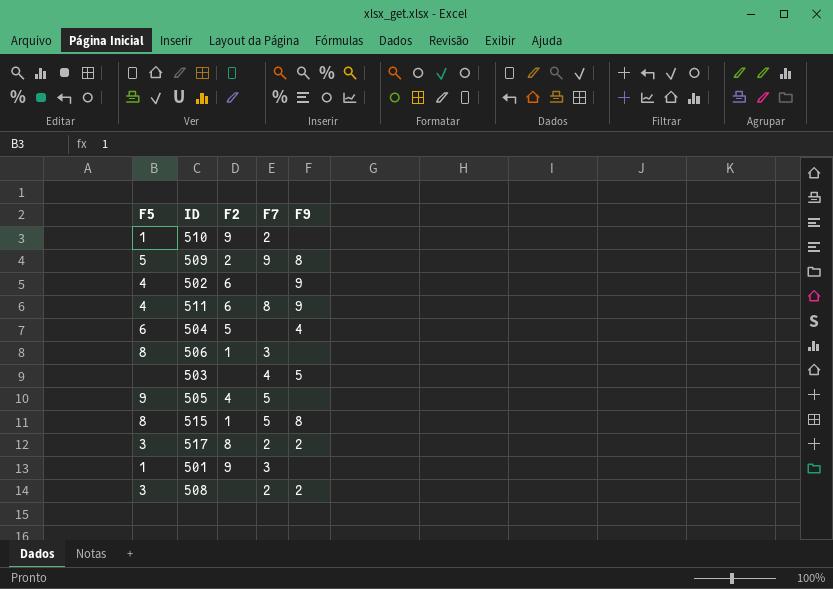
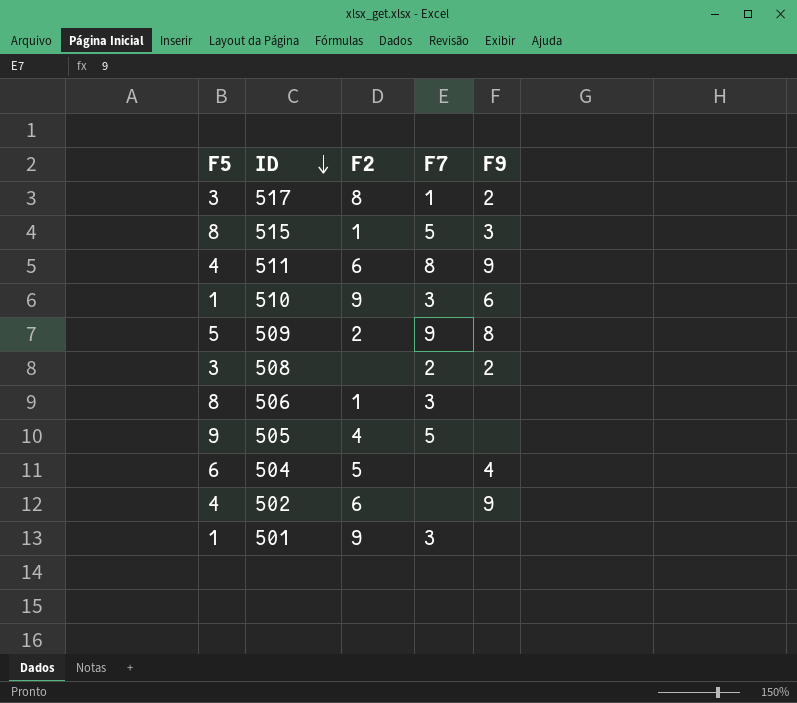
row order: none -> ID descending
row 503: none | none | 4 | 5 -> none
517 | F7: 2 -> 1
515 | F9: 8 -> 3
510 | F7: 2 -> 3
510 | F9: none -> 6

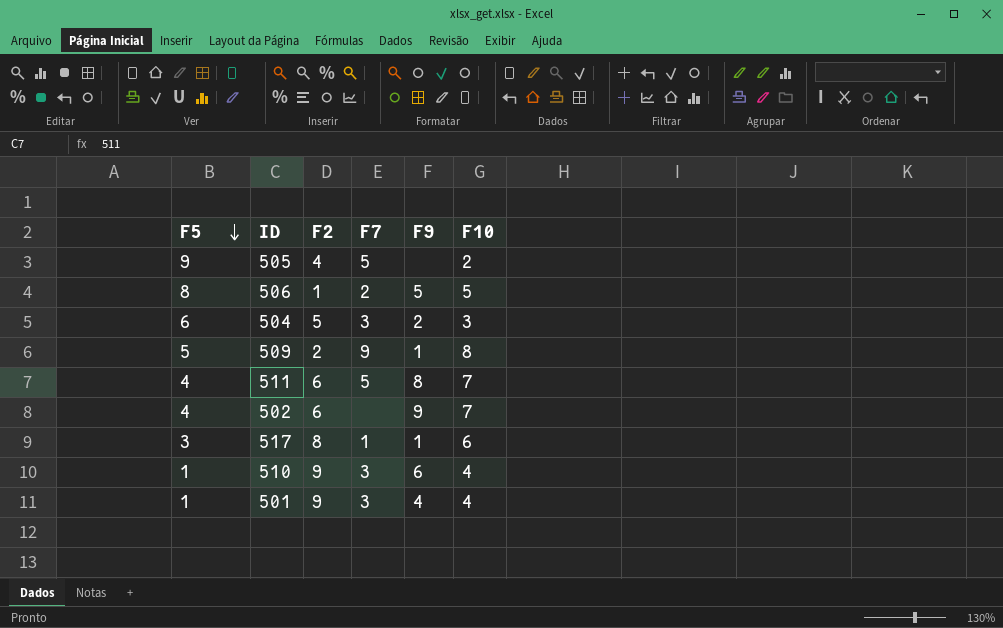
row order: ID descending -> F5 descending
column F10 | position: none -> 6
row 515: 8 | 1 | 5 | 3 -> none
row 508: 3 | none | 2 | 2 -> none
506 | F7: 3 -> 2
506 | F9: none -> 5
504 | F7: none -> 3
504 | F9: 4 -> 2
509 | F9: 8 -> 1
511 | F7: 8 -> 5
511 | F9: 9 -> 8
517 | F9: 2 -> 1
501 | F9: none -> 4

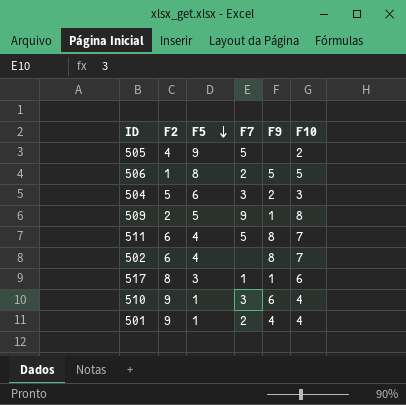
column F5 | position: 1 -> 3
502 | F9: 9 -> 8
501 | F7: 3 -> 2

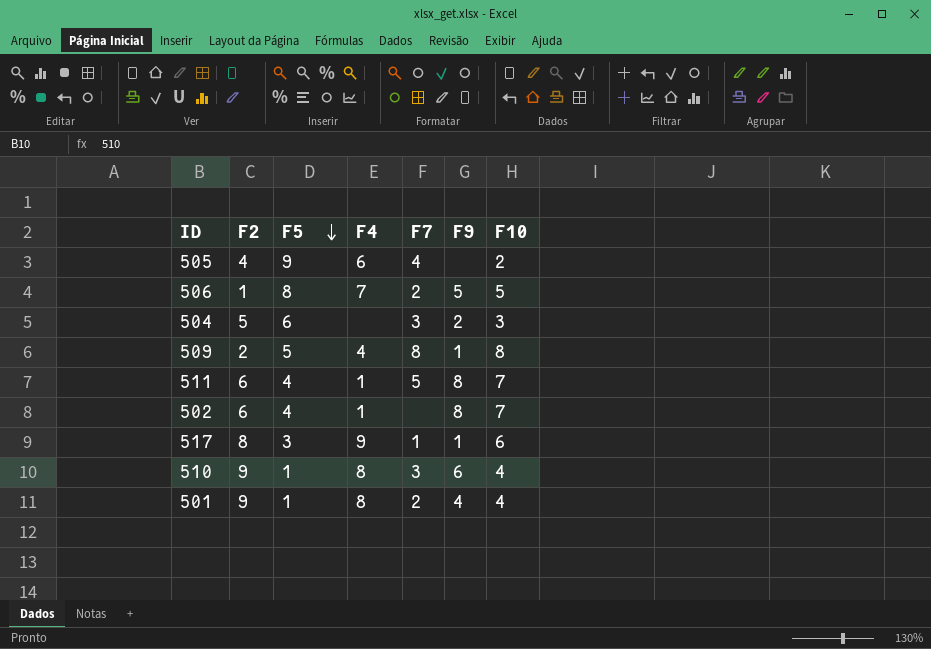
column F4 | position: none -> 4
505 | F7: 5 -> 4
509 | F7: 9 -> 8

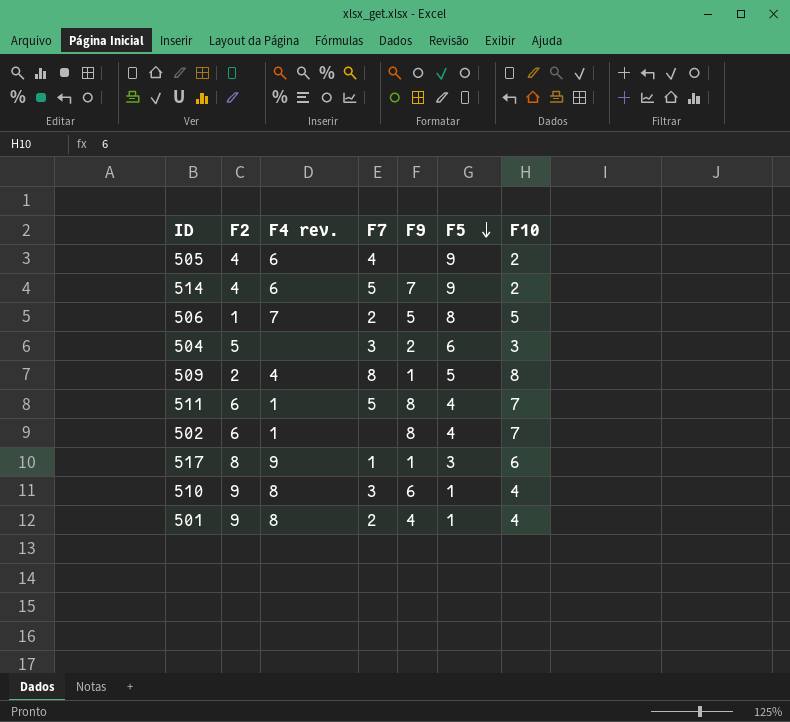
column name: F4 -> F4 rev.
column F5 | position: 3 -> 6
row 514: none -> 4 | 6 | 5 | 7 | 9 | 2

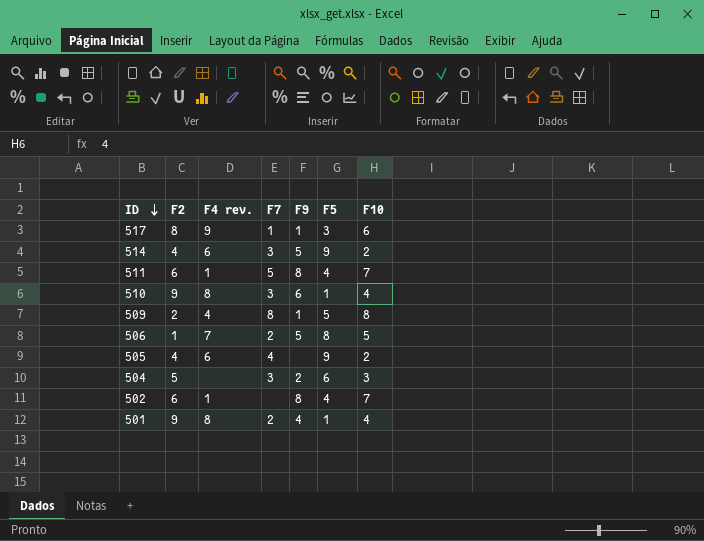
row order: F5 descending -> ID descending
514 | F7: 5 -> 3
514 | F9: 7 -> 5

